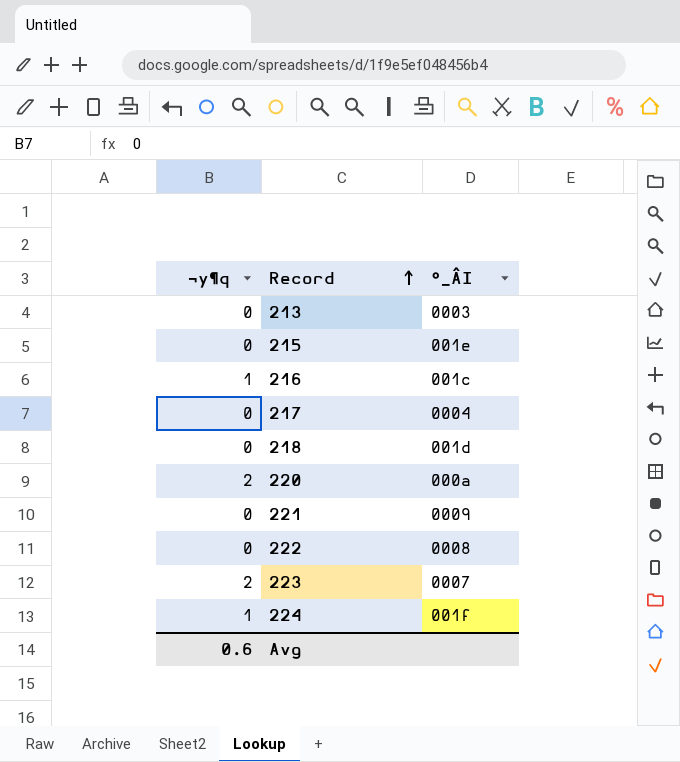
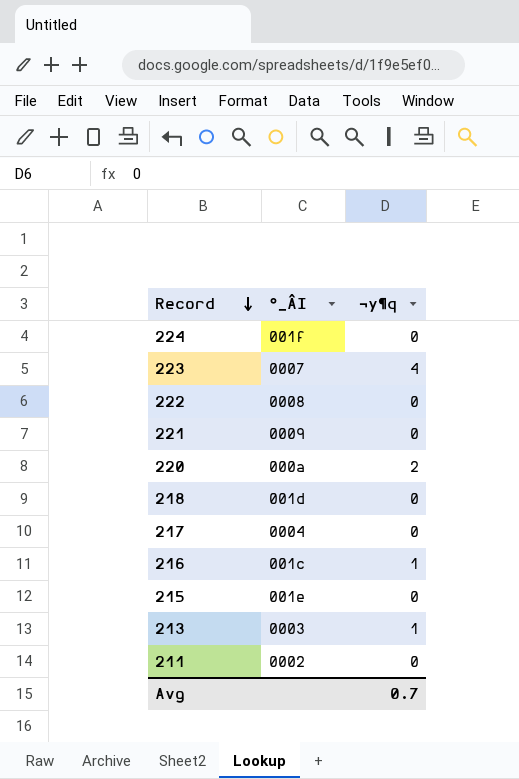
row order: Record ascending -> Record descending
column ¬y¶q | position: 1 -> 3
224 | ¬y¶q: 1 -> 0
223 | ¬y¶q: 2 -> 4
213 | ¬y¶q: 0 -> 1
row 211: none -> 0002 | 0
Avg | ¬y¶q: 0.6 -> 0.7

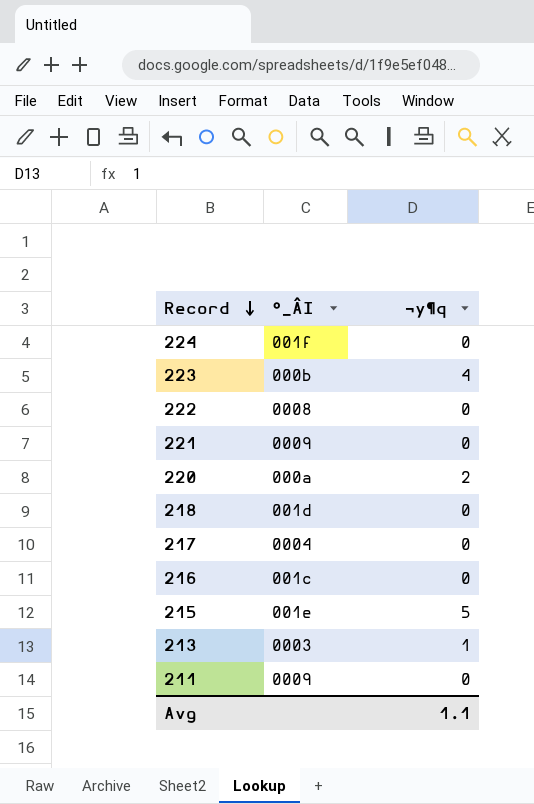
223 | °_ÂI: 0007 -> 000b
216 | ¬y¶q: 1 -> 0
215 | ¬y¶q: 0 -> 5
211 | °_ÂI: 0002 -> 0009
Avg | ¬y¶q: 0.7 -> 1.1

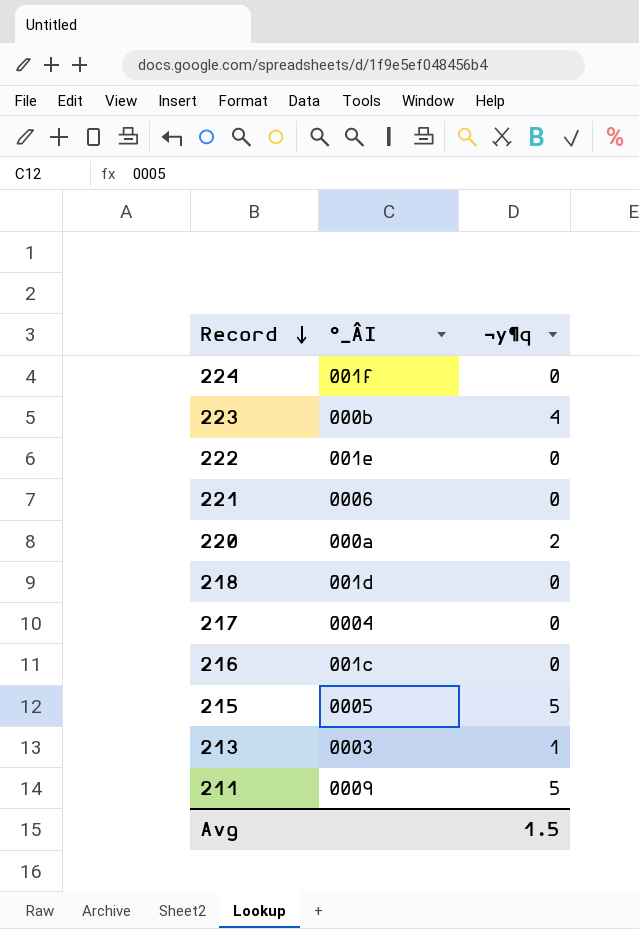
222 | °_ÂI: 0008 -> 001e
221 | °_ÂI: 0009 -> 0006
215 | °_ÂI: 001e -> 0005
211 | ¬y¶q: 0 -> 5
Avg | ¬y¶q: 1.1 -> 1.5

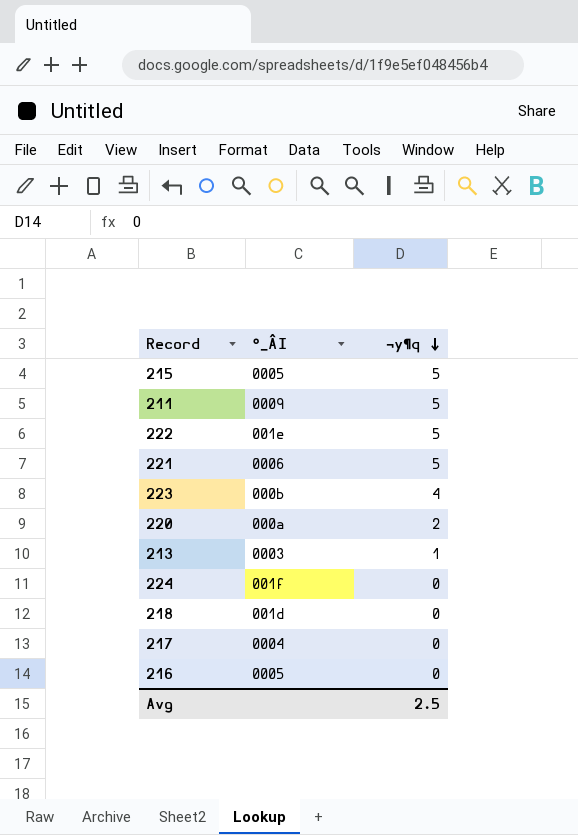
row order: Record descending -> ¬y¶q descending
222 | ¬y¶q: 0 -> 5
221 | ¬y¶q: 0 -> 5
216 | °_ÂI: 001c -> 0005
Avg | ¬y¶q: 1.5 -> 2.5

